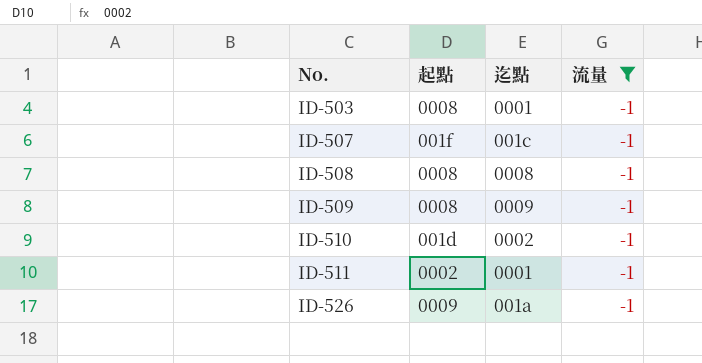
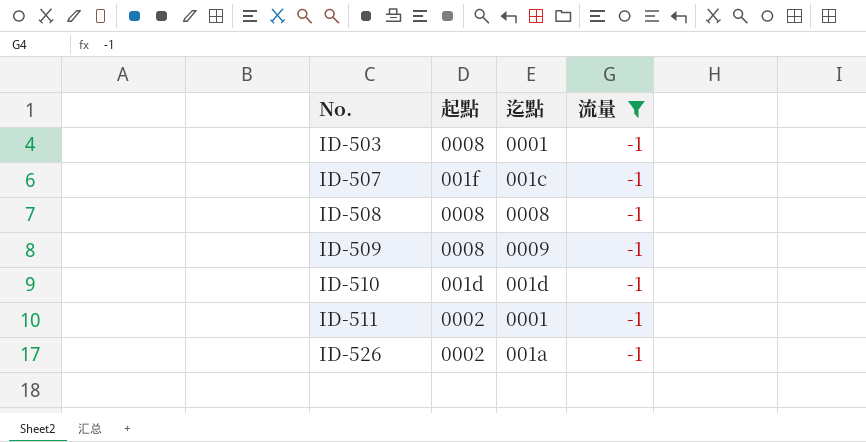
ID-510 | 迄點: 0002 -> 001d
ID-526 | 起點: 0009 -> 0002

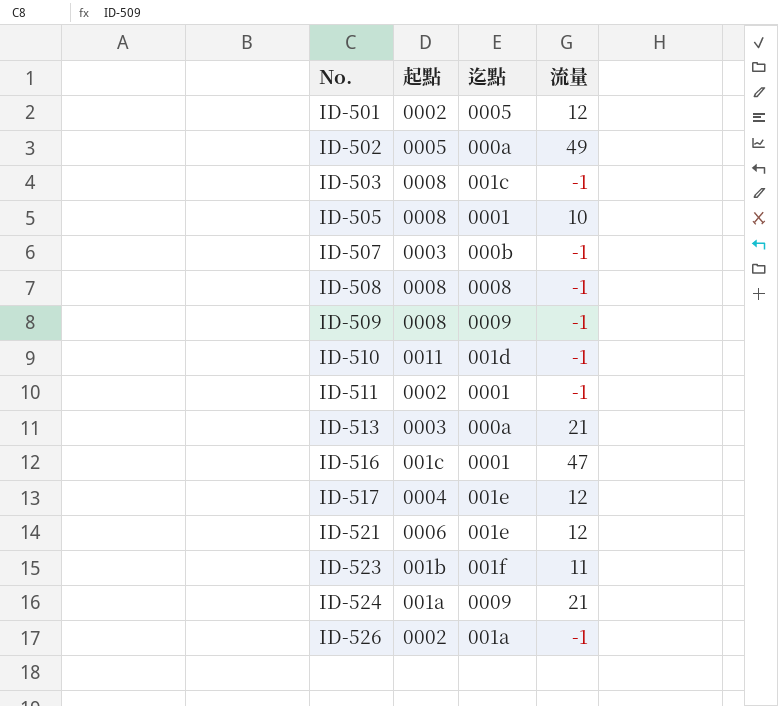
filter: 流量 = -1 -> none
ID-503 | 迄點: 0001 -> 001c
ID-507 | 起點: 001f -> 0003
ID-507 | 迄點: 001c -> 000b
ID-510 | 起點: 001d -> 0011

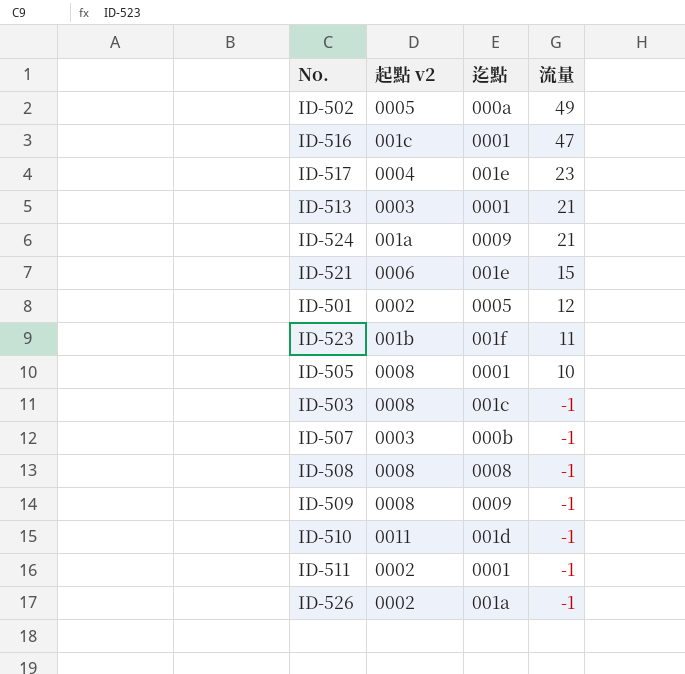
row order: No. ascending -> 流量 descending
column name: 起點 -> 起點 v2
ID-517 | 流量: 12 -> 23
ID-513 | 迄點: 000a -> 0001
ID-521 | 流量: 12 -> 15

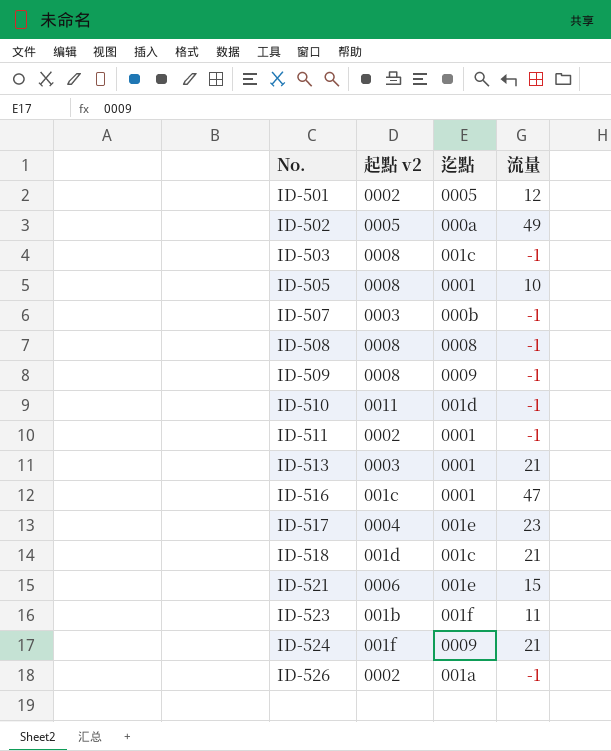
row order: 流量 descending -> No. ascending
row ID-518: none -> 001d | 001c | 21
ID-524 | 起點 v2: 001a -> 001f

